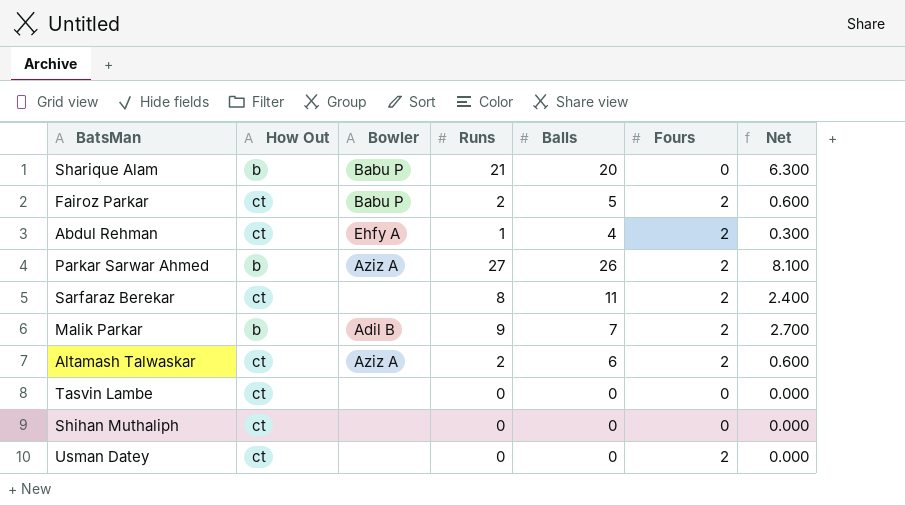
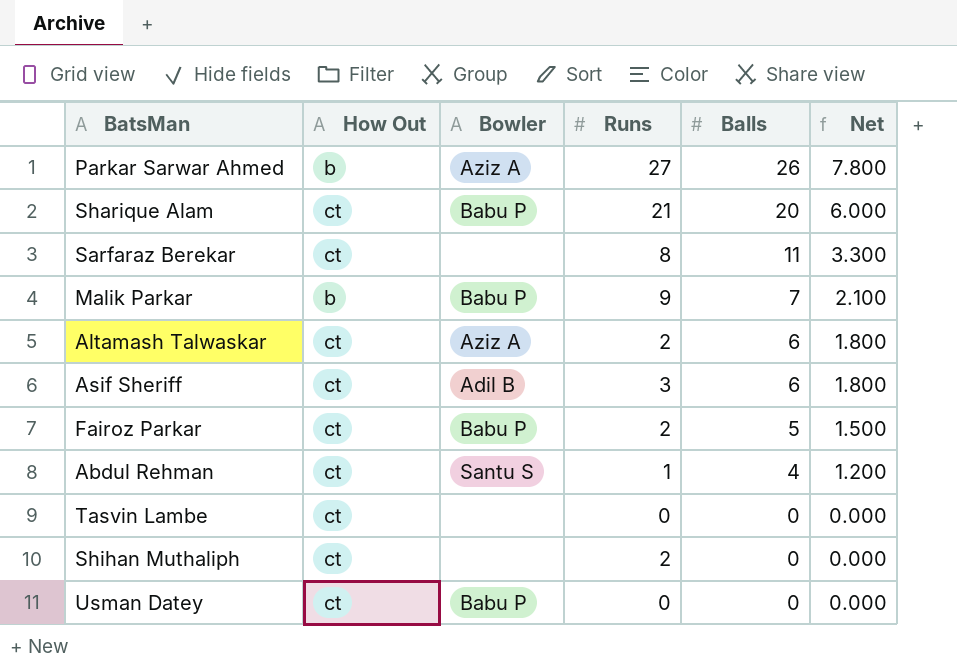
row order: none -> Balls descending
column Fours | position: 6 -> none
column Net | formula: [Runs] * 0.3 -> [Balls] * 0.3
Sharique Alam | How Out: b -> ct
Malik Parkar | Bowler: Adil B -> Babu P
row Asif Sheriff: none -> ct | Adil B | 3 | 6 | 1.800
Abdul Rehman | Bowler: Ehfy A -> Santu S
Shihan Muthaliph | Runs: 0 -> 2
Usman Datey | Bowler: none -> Babu P

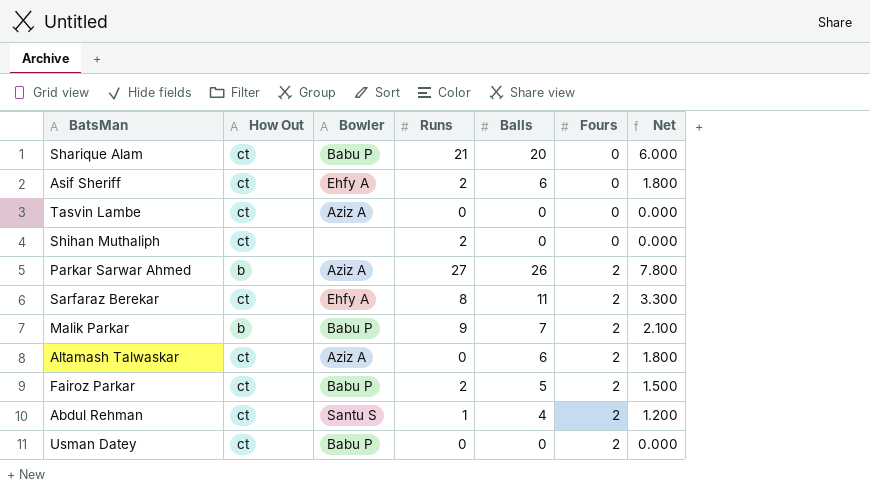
row order: Balls descending -> Fours ascending
column Fours | position: none -> 6
Asif Sheriff | Bowler: Adil B -> Ehfy A
Asif Sheriff | Runs: 3 -> 2
Tasvin Lambe | Bowler: none -> Aziz A
Sarfaraz Berekar | Bowler: none -> Ehfy A
Altamash Talwaskar | Runs: 2 -> 0

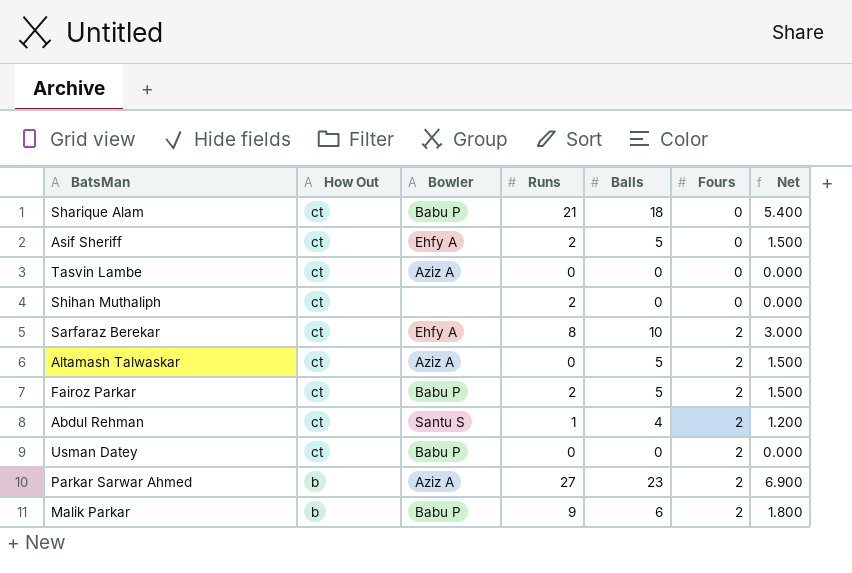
row order: Fours ascending -> How Out descending
Sharique Alam | Balls: 20 -> 18
Sharique Alam | Net: 6.000 -> 5.400
Asif Sheriff | Balls: 6 -> 5
Asif Sheriff | Net: 1.800 -> 1.500
Sarfaraz Berekar | Balls: 11 -> 10
Sarfaraz Berekar | Net: 3.300 -> 3.000
Altamash Talwaskar | Balls: 6 -> 5
Altamash Talwaskar | Net: 1.800 -> 1.500
Parkar Sarwar Ahmed | Balls: 26 -> 23
Parkar Sarwar Ahmed | Net: 7.800 -> 6.900
Malik Parkar | Balls: 7 -> 6
Malik Parkar | Net: 2.100 -> 1.800

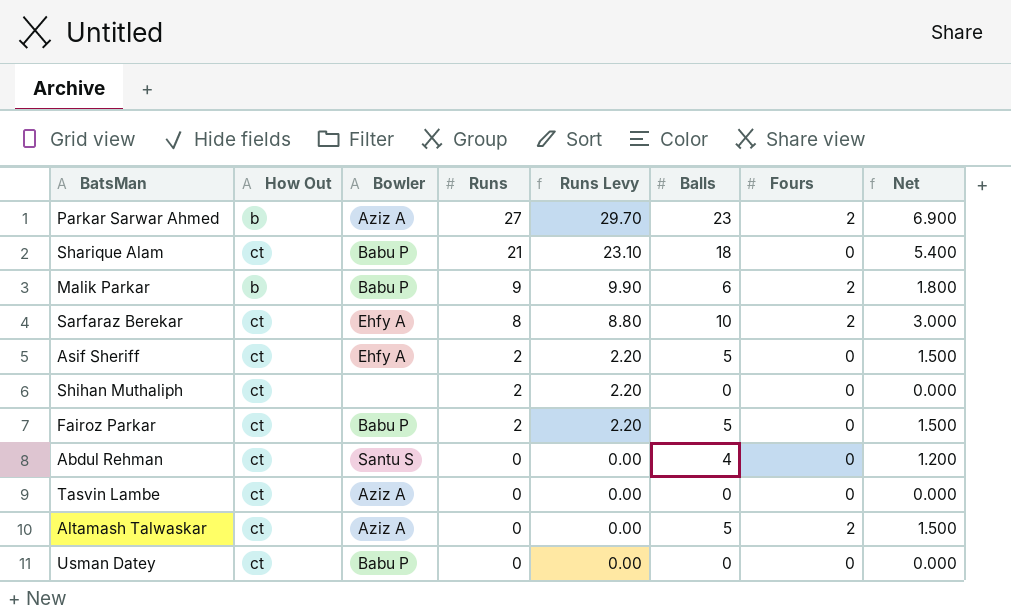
row order: How Out descending -> Runs descending
column Runs Levy | formula: none -> [Runs] * 1.1
Fairoz Parkar | Fours: 2 -> 0
Abdul Rehman | Runs: 1 -> 0
Abdul Rehman | Fours: 2 -> 0
Usman Datey | Fours: 2 -> 0

